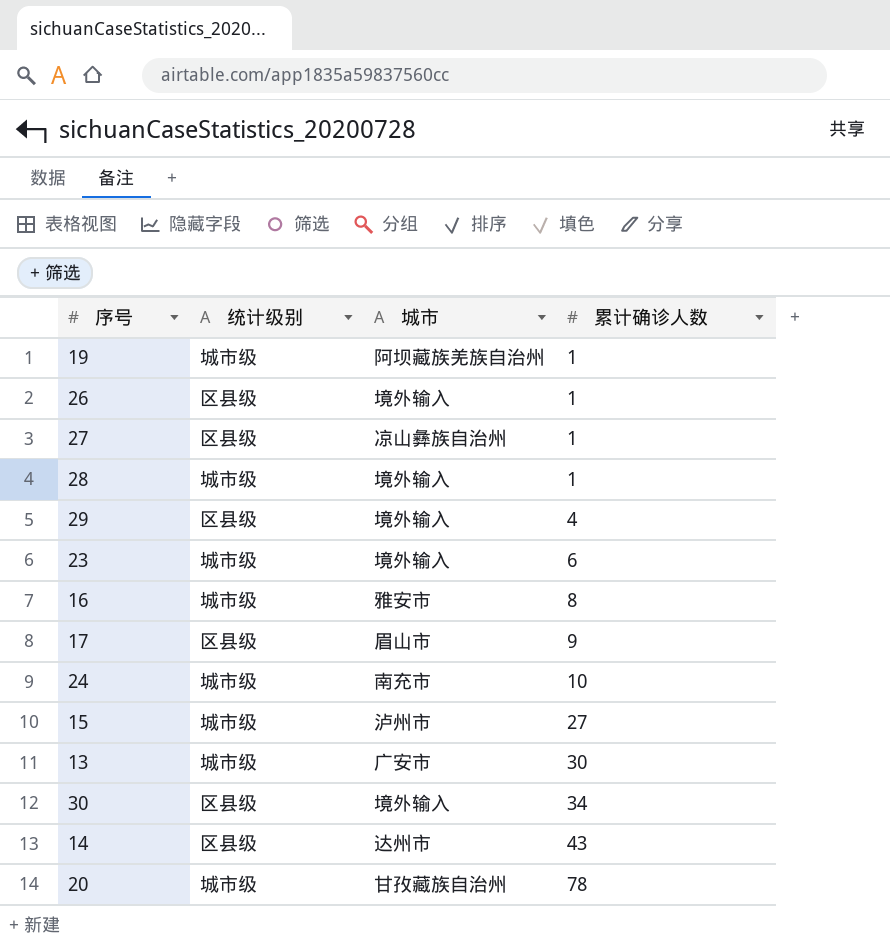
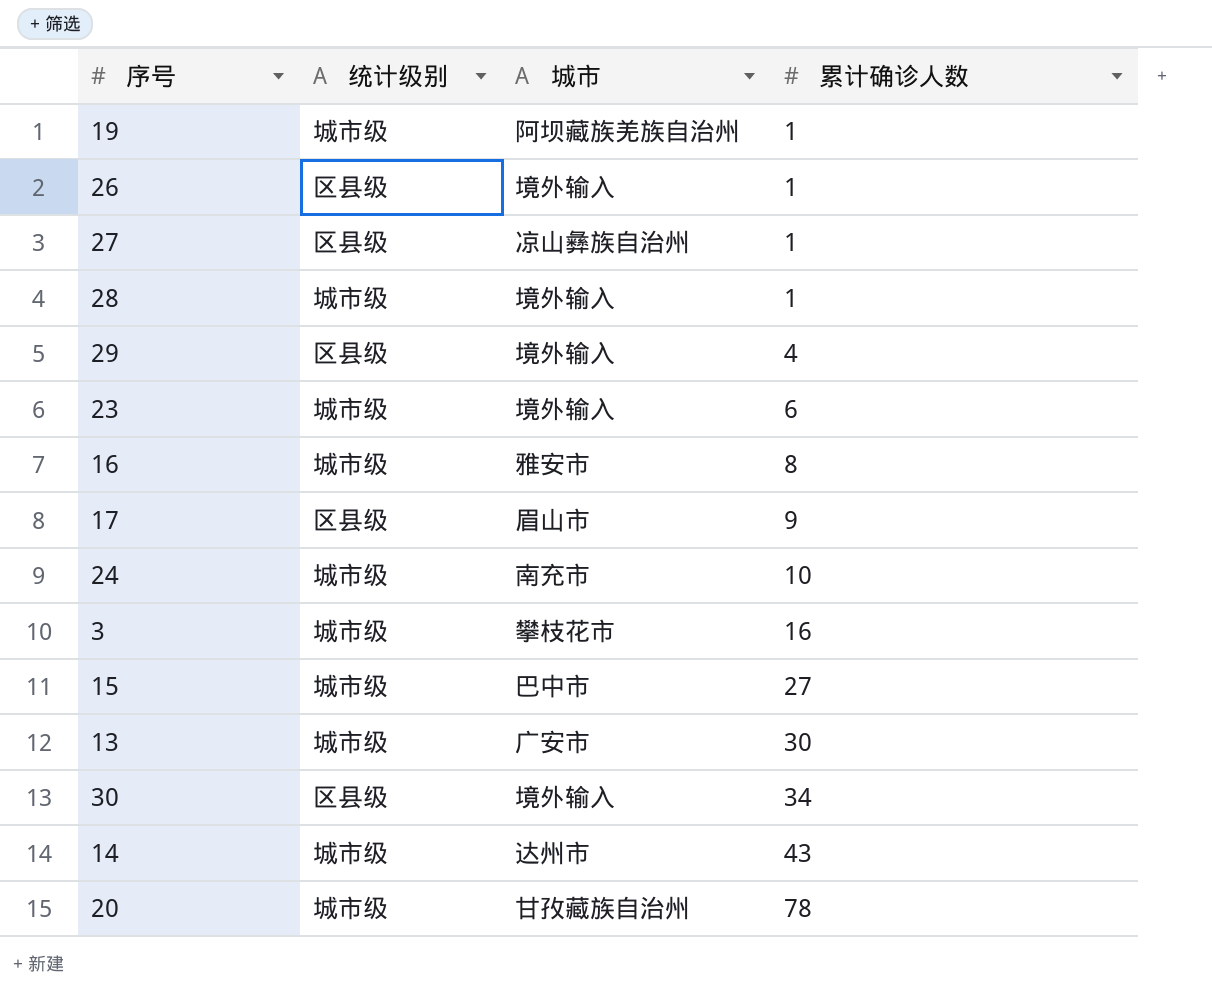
row 3: none -> 城市级 | 攀枝花市 | 16
15 | 城市: 泸州市 -> 巴中市
14 | 统计级别: 区县级 -> 城市级

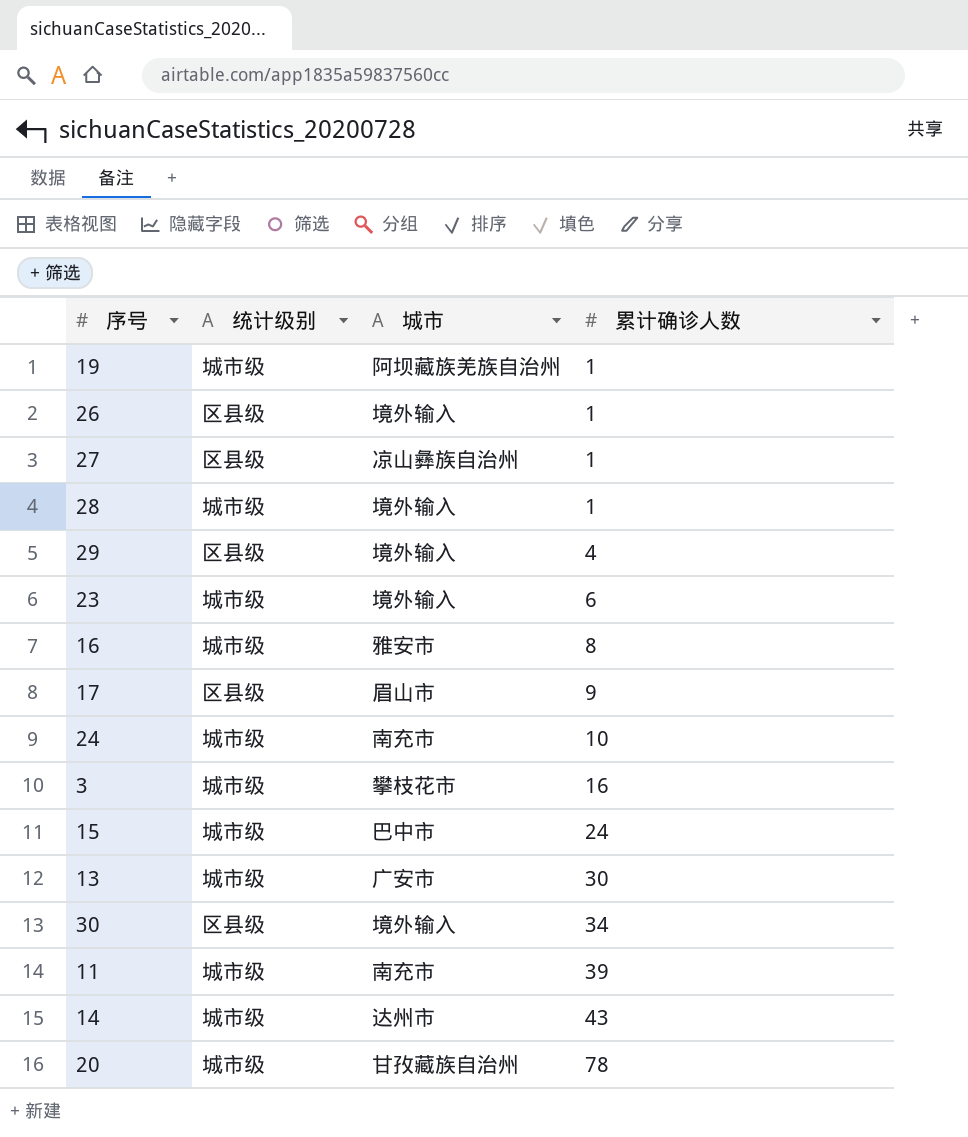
15 | 累计确诊人数: 27 -> 24
row 11: none -> 城市级 | 南充市 | 39

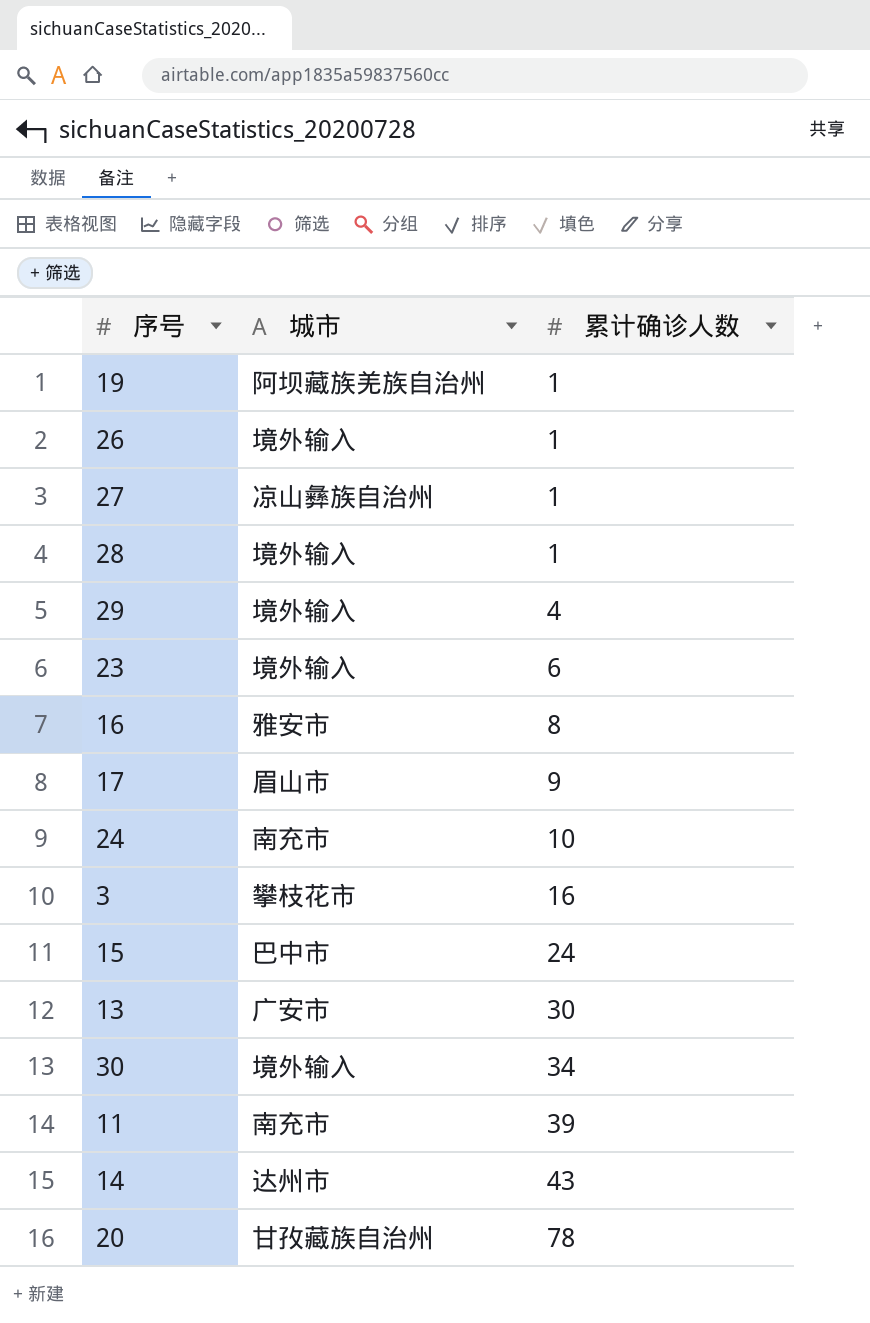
column 统计级别 | position: 2 -> none

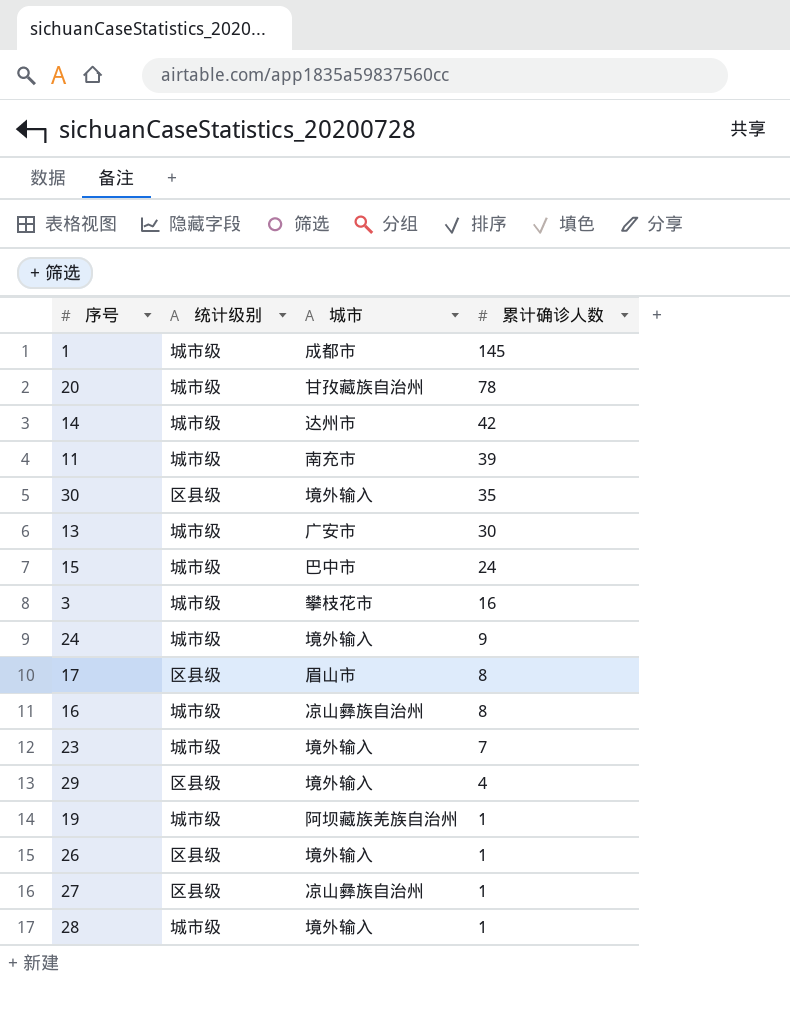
row order: 累计确诊人数 ascending -> 累计确诊人数 descending
column 统计级别 | position: none -> 2
row 1: none -> 城市级 | 成都市 | 145
14 | 累计确诊人数: 43 -> 42
30 | 累计确诊人数: 34 -> 35
24 | 城市: 南充市 -> 境外输入
24 | 累计确诊人数: 10 -> 9
17 | 累计确诊人数: 9 -> 8
16 | 城市: 雅安市 -> 凉山彝族自治州
23 | 累计确诊人数: 6 -> 7

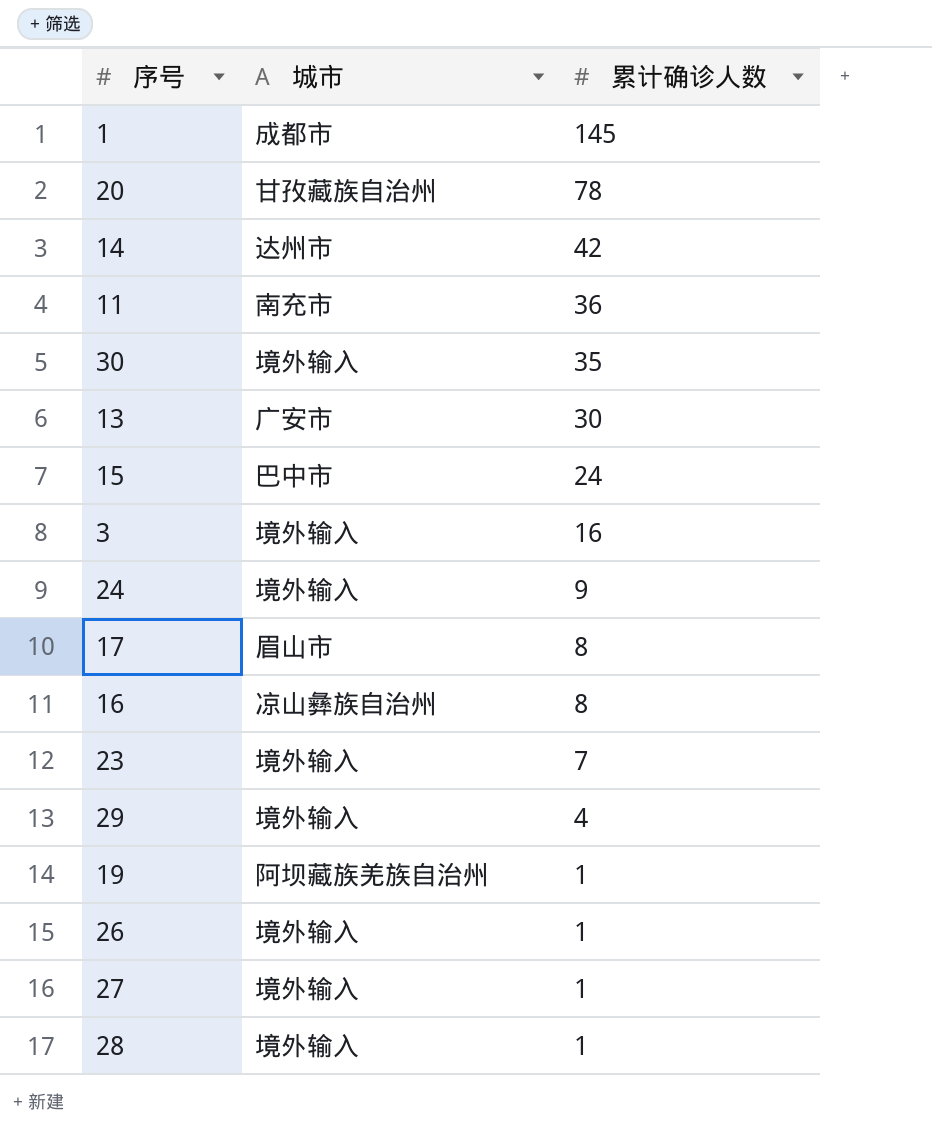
column 统计级别 | position: 2 -> none
11 | 累计确诊人数: 39 -> 36
3 | 城市: 攀枝花市 -> 境外输入
27 | 城市: 凉山彝族自治州 -> 境外输入

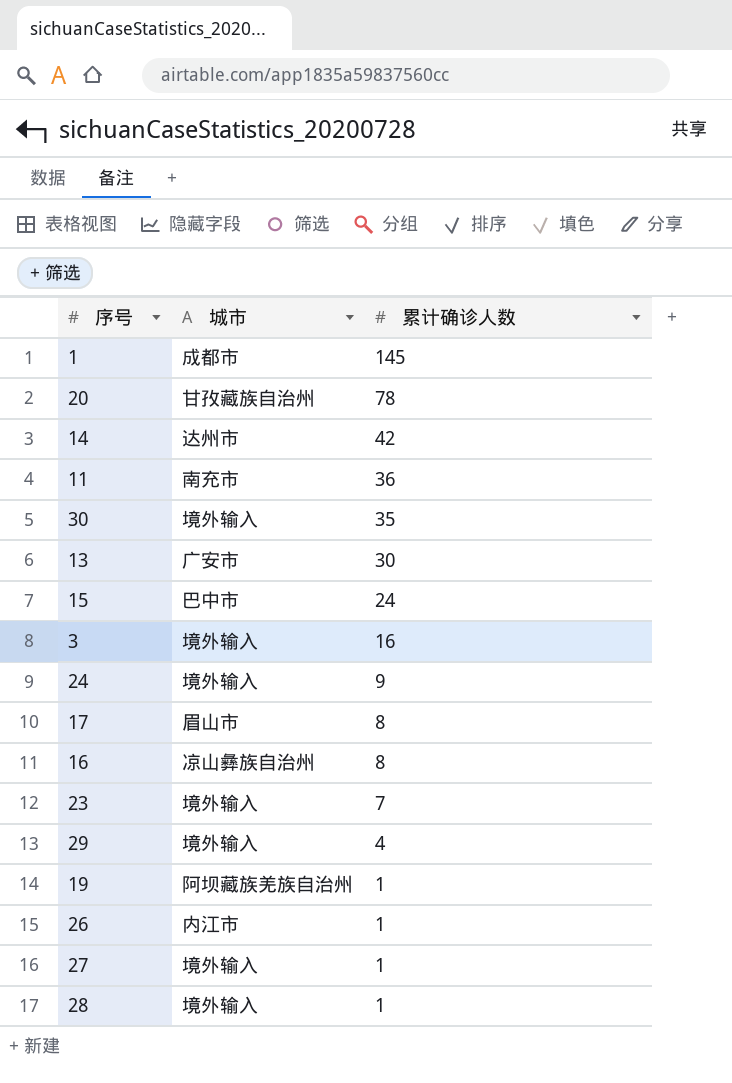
26 | 城市: 境外输入 -> 内江市

